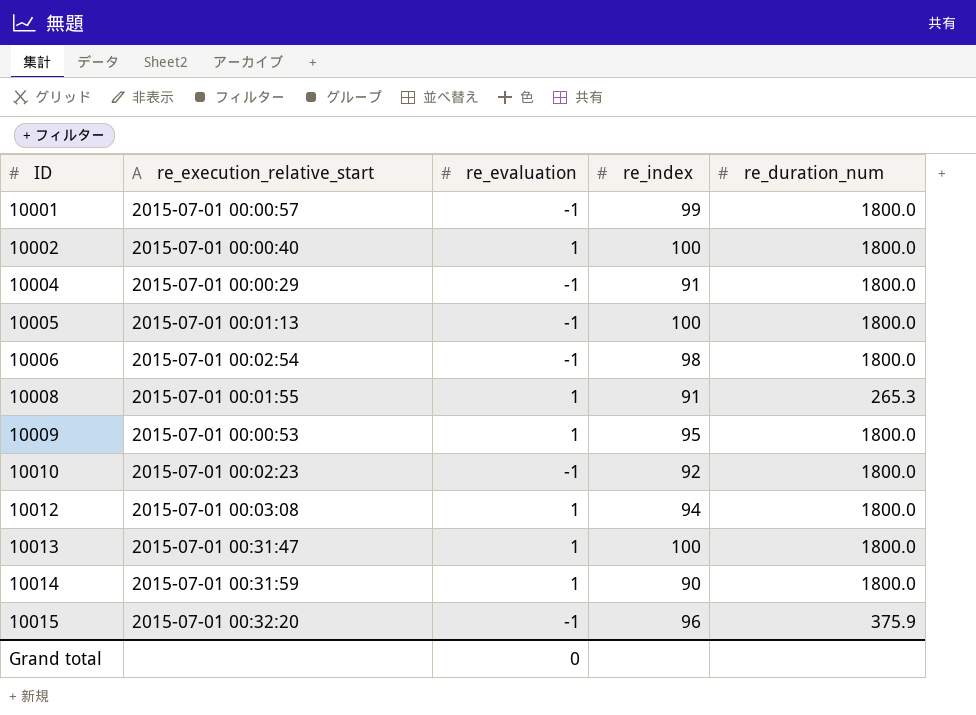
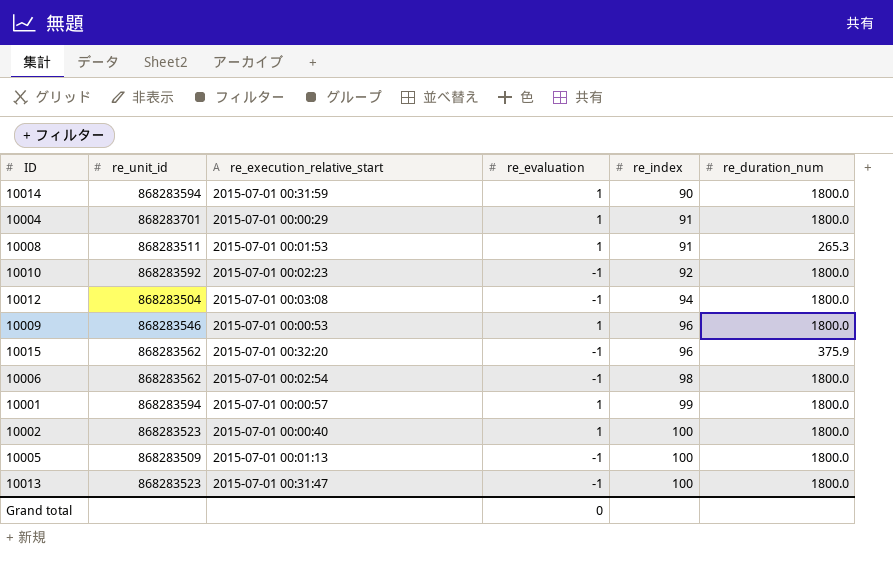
row order: ID ascending -> re_index ascending
column re_unit_id | position: none -> 2
10004 | re_evaluation: -1 -> 1
10008 | re_execution_relative_start: 2015-07-01 00:01:55 -> 2015-07-01 00:01:53
10012 | re_evaluation: 1 -> -1
10009 | re_index: 95 -> 96
10001 | re_evaluation: -1 -> 1
10013 | re_evaluation: 1 -> -1

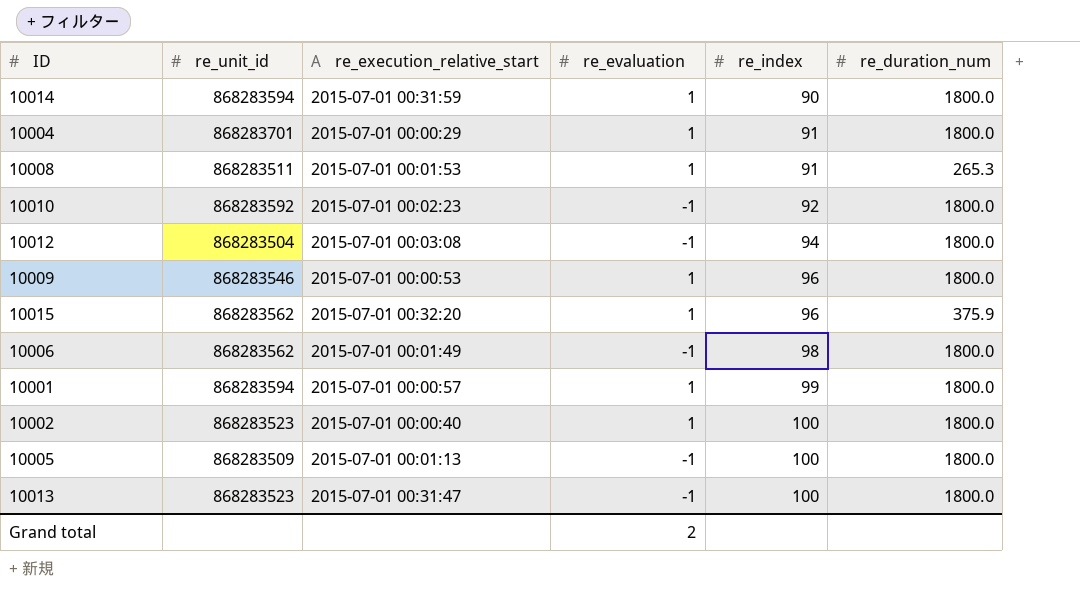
10015 | re_evaluation: -1 -> 1
10006 | re_execution_relative_start: 2015-07-01 00:02:54 -> 2015-07-01 00:01:49
Grand total | re_evaluation: 0 -> 2

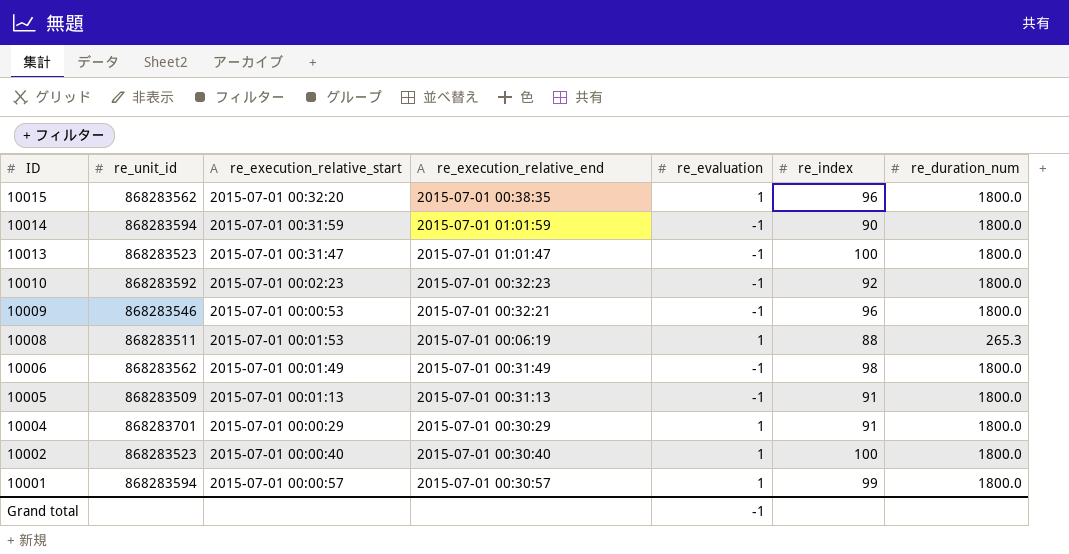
row order: re_index ascending -> ID descending
column re_execution_relative_end | position: none -> 4
row 10012: 868283504 | 2015-07-01 00:03:08 | -1 | 94 | 1800.0 -> none
10015 | re_duration_num: 375.9 -> 1800.0
10014 | re_evaluation: 1 -> -1
10009 | re_evaluation: 1 -> -1
10008 | re_index: 91 -> 88
10005 | re_index: 100 -> 91
Grand total | re_evaluation: 2 -> -1

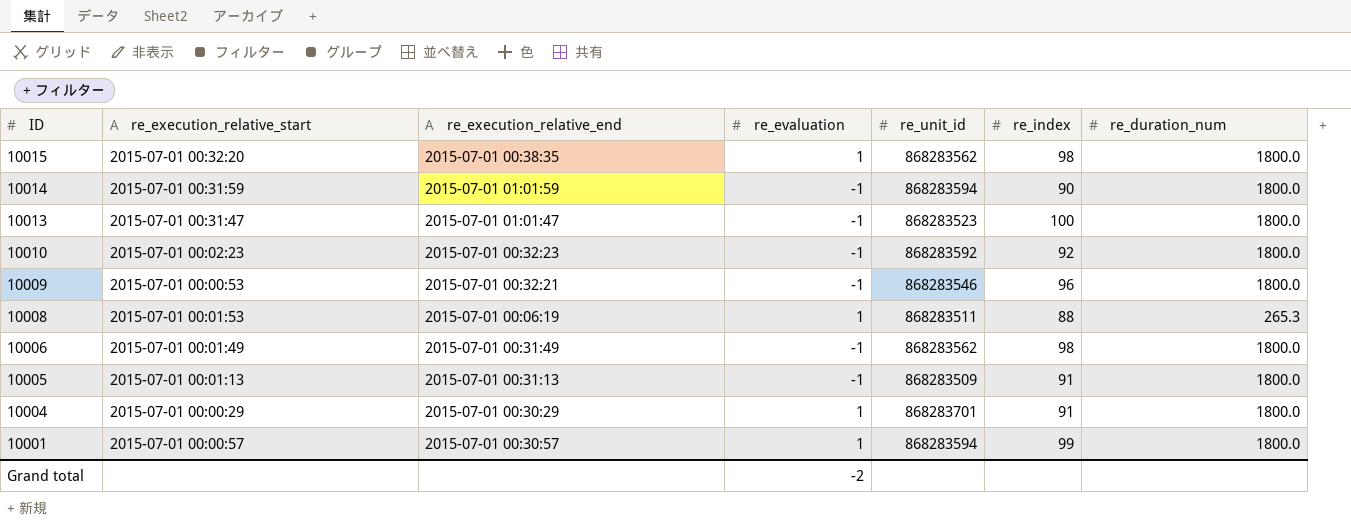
column re_unit_id | position: 2 -> 5
row 10002: 868283523 | 2015-07-01 00:00:40 | 2015-07-01 00:30:40 | 1 | 100 | 1800.0 -> none
10015 | re_index: 96 -> 98
Grand total | re_evaluation: -1 -> -2

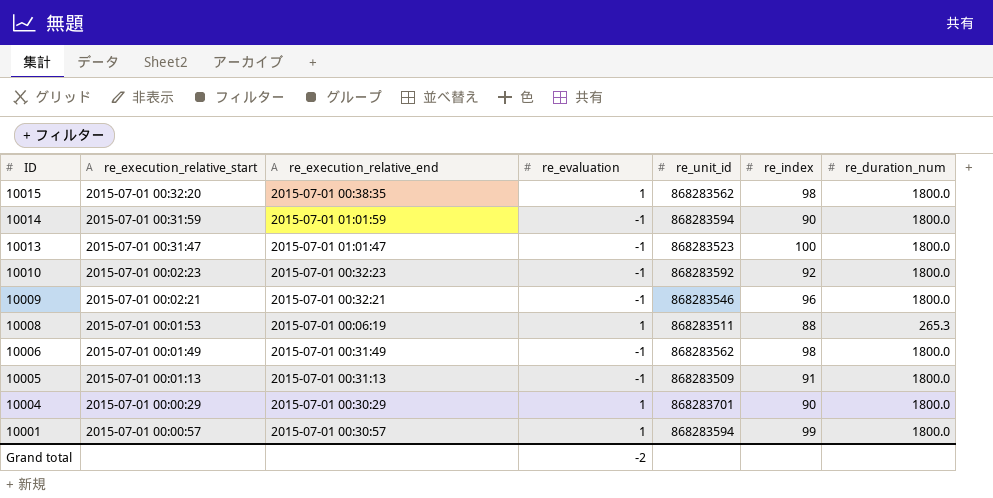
10009 | re_execution_relative_start: 2015-07-01 00:00:53 -> 2015-07-01 00:02:21
10004 | re_index: 91 -> 90

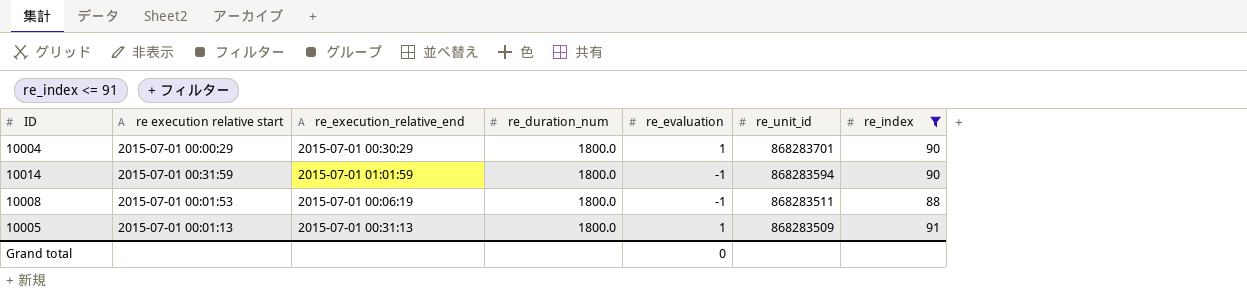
filter: none -> re_index <= 91
row order: ID descending -> re_unit_id descending
column name: re_execution_relative_start -> re execution relative start
column re_duration_num | position: 7 -> 4
10008 | re_duration_num: 265.3 -> 1800.0
10008 | re_evaluation: 1 -> -1
10005 | re_evaluation: -1 -> 1
Grand total | re_evaluation: -2 -> 0

